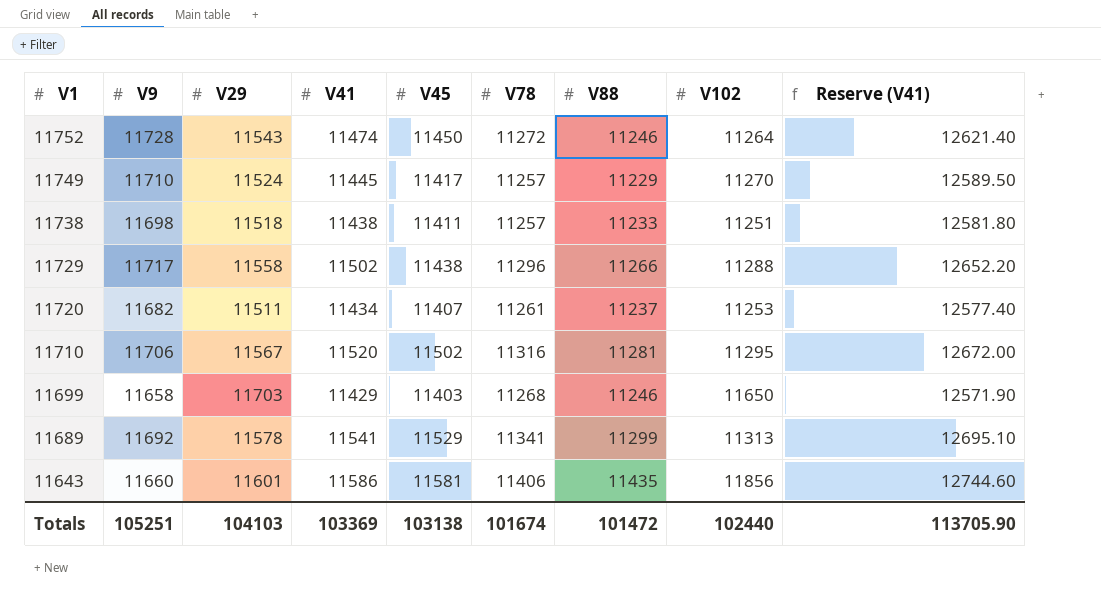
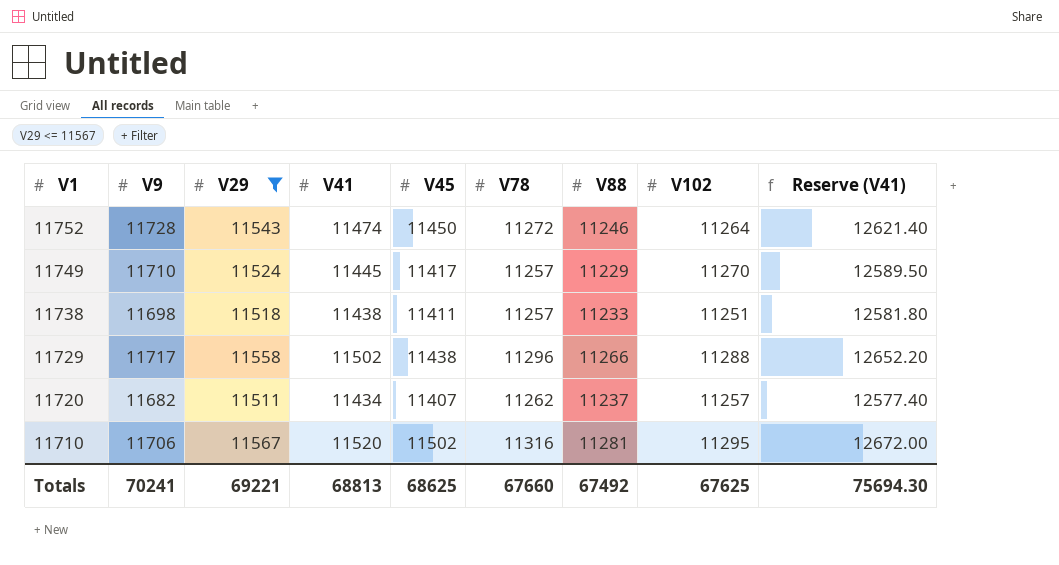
filter: none -> V29 <= 11567
11720 | V78: 11261 -> 11262
11720 | V102: 11253 -> 11257
Totals | V9: 105251 -> 70241
Totals | V29: 104103 -> 69221
Totals | V41: 103369 -> 68813
Totals | V45: 103138 -> 68625
Totals | V78: 101674 -> 67660
Totals | V88: 101472 -> 67492
Totals | V102: 102440 -> 67625
Totals | Reserve (V41): 113705.90 -> 75694.30

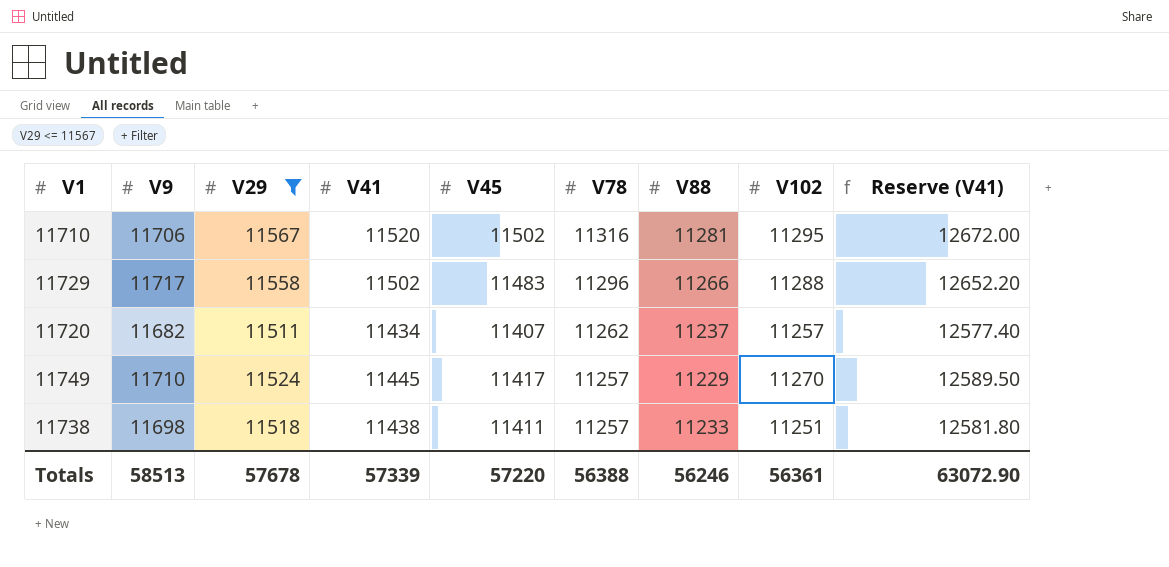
row order: V1 descending -> V78 descending
row 11752: 11728 | 11543 | 11474 | 11450 | 11272 | 11246 | 11264 | 12621.40 -> none
11729 | V45: 11438 -> 11483
Totals | V9: 70241 -> 58513
Totals | V29: 69221 -> 57678
Totals | V41: 68813 -> 57339
Totals | V45: 68625 -> 57220
Totals | V78: 67660 -> 56388
Totals | V88: 67492 -> 56246
Totals | V102: 67625 -> 56361
Totals | Reserve (V41): 75694.30 -> 63072.90

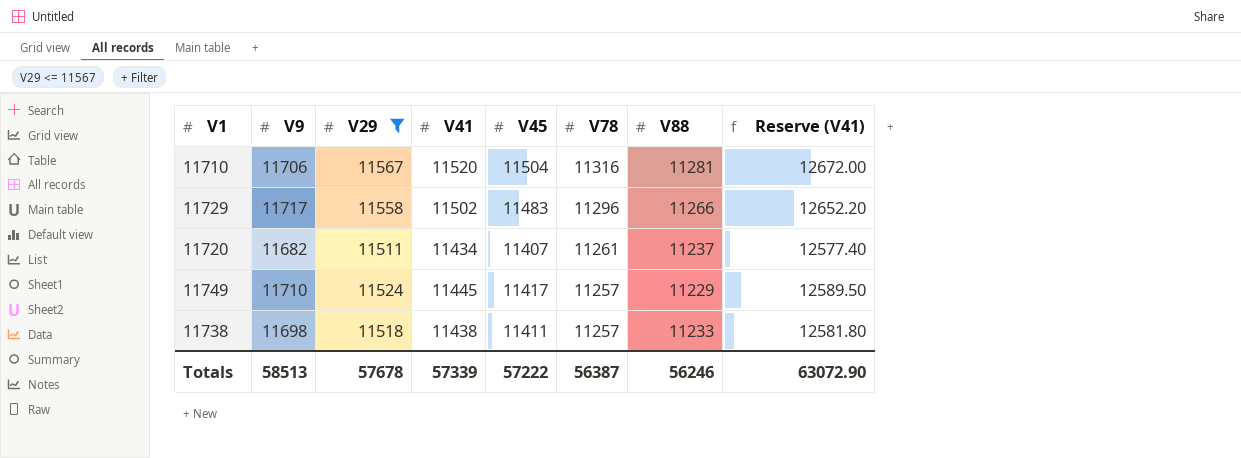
column V102 | position: 8 -> none
11710 | V45: 11502 -> 11504
11720 | V78: 11262 -> 11261
Totals | V45: 57220 -> 57222
Totals | V78: 56388 -> 56387

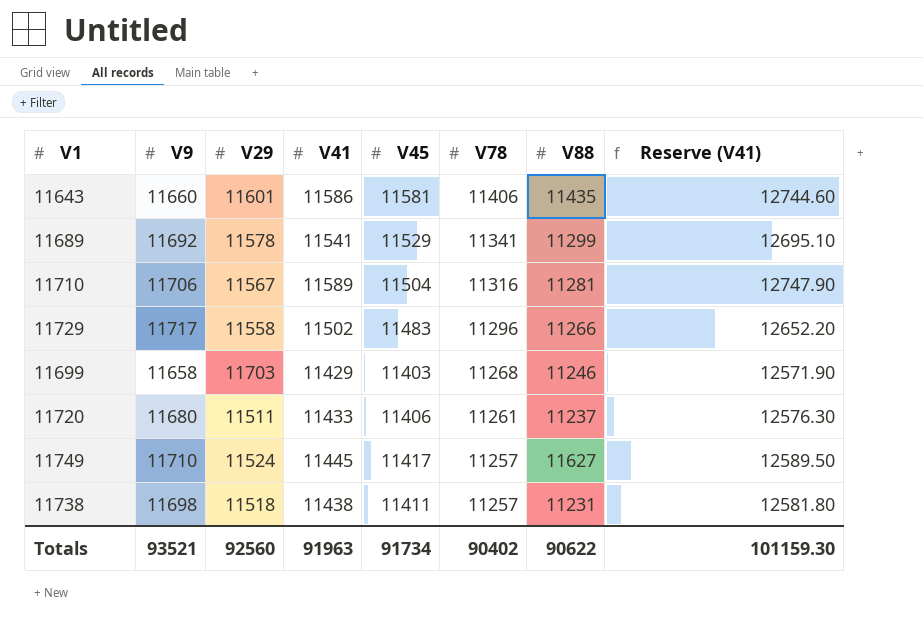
filter: V29 <= 11567 -> none
11710 | V41: 11520 -> 11589
11710 | Reserve (V41): 12672.00 -> 12747.90
11720 | V9: 11682 -> 11680
11720 | V41: 11434 -> 11433
11720 | V45: 11407 -> 11406
11720 | Reserve (V41): 12577.40 -> 12576.30
11749 | V88: 11229 -> 11627
11738 | V88: 11233 -> 11231
Totals | V9: 58513 -> 93521
Totals | V29: 57678 -> 92560
Totals | V41: 57339 -> 91963
Totals | V45: 57222 -> 91734
Totals | V78: 56387 -> 90402
Totals | V88: 56246 -> 90622
Totals | Reserve (V41): 63072.90 -> 101159.30

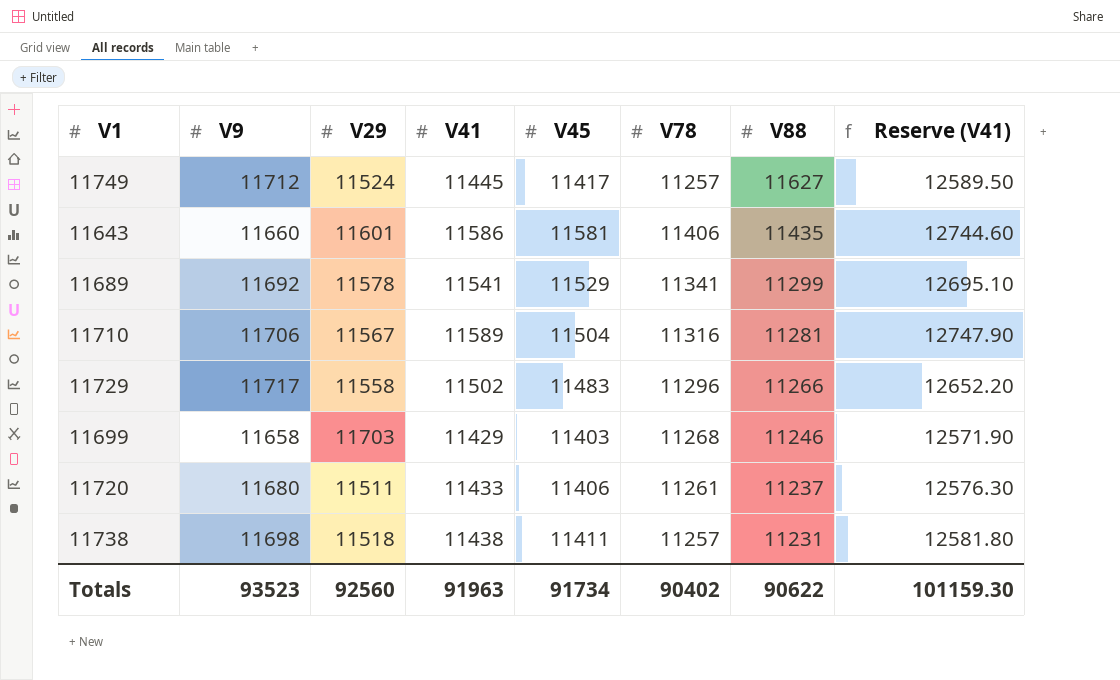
row order: V78 descending -> V88 descending
11749 | V9: 11710 -> 11712
Totals | V9: 93521 -> 93523

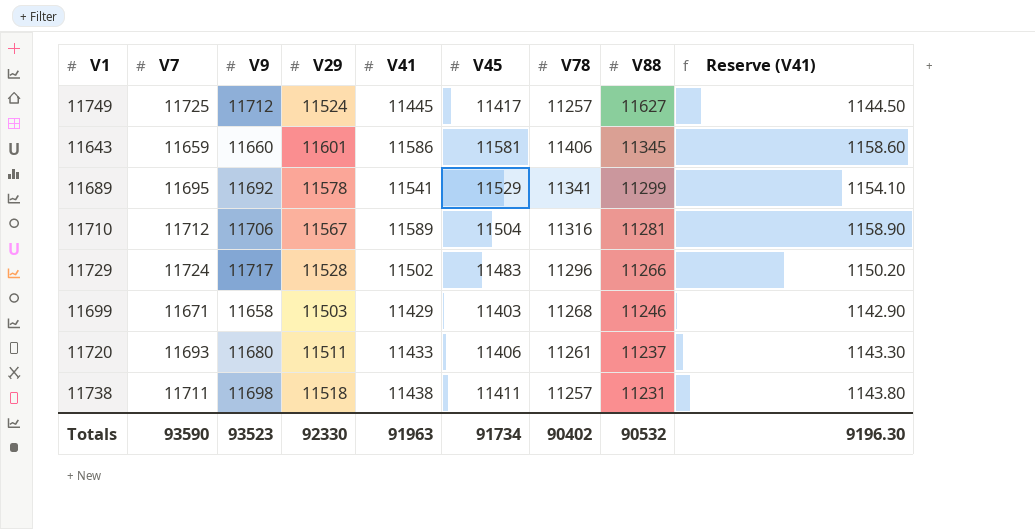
column V7 | position: none -> 2
column Reserve (V41) | formula: [V41] * 1.1 -> [V41] * 0.1
11643 | V88: 11435 -> 11345
11729 | V29: 11558 -> 11528
11699 | V29: 11703 -> 11503
Totals | V29: 92560 -> 92330
Totals | V88: 90622 -> 90532
Totals | Reserve (V41): 101159.30 -> 9196.30

